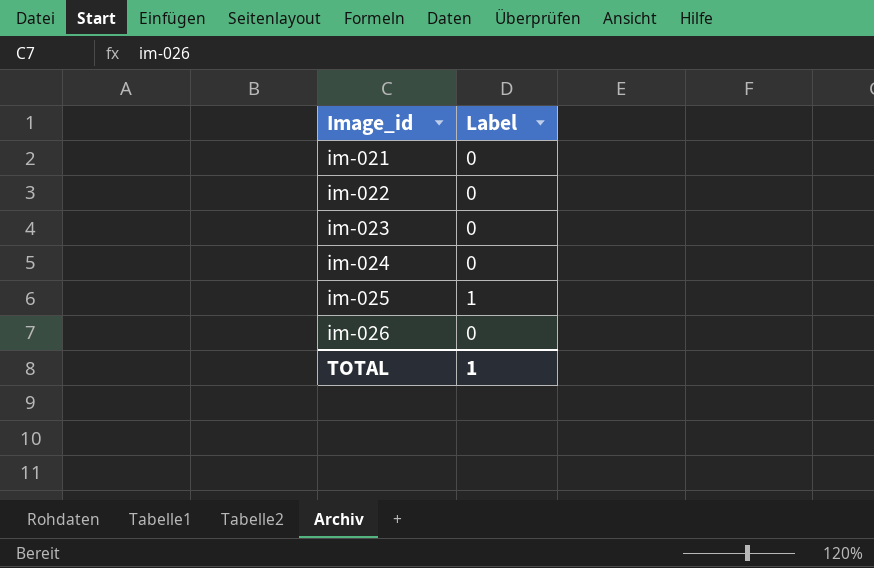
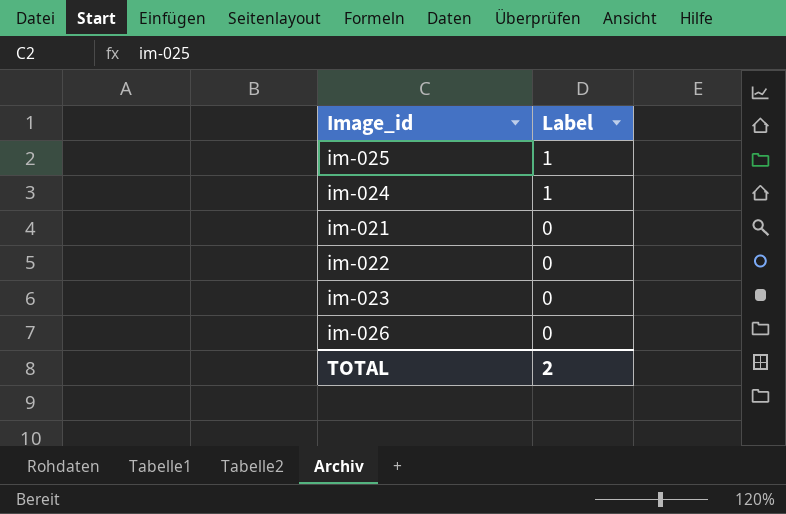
row order: Image_id ascending -> Label descending
im-024 | Label: 0 -> 1
TOTAL | Label: 1 -> 2

